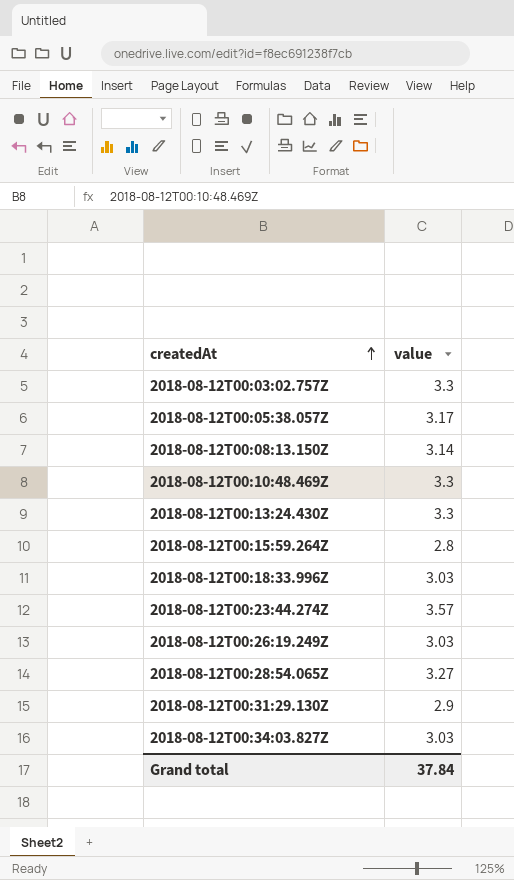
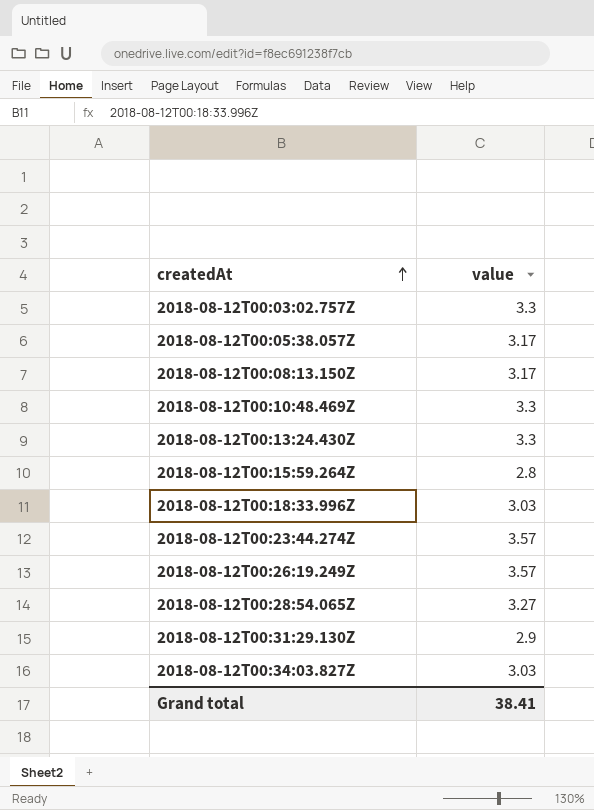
2018-08-12T00:08:13.150Z | value: 3.14 -> 3.17
2018-08-12T00:26:19.249Z | value: 3.03 -> 3.57
Grand total | value: 37.84 -> 38.41

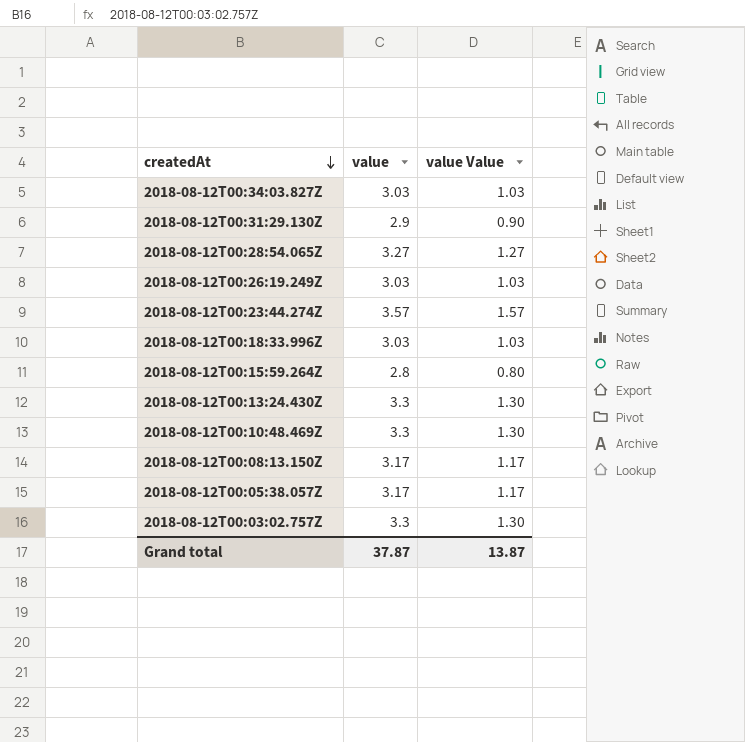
row order: createdAt ascending -> createdAt descending
column value Value | formula: none -> [value] - 2
2018-08-12T00:26:19.249Z | value: 3.57 -> 3.03
Grand total | value: 38.41 -> 37.87

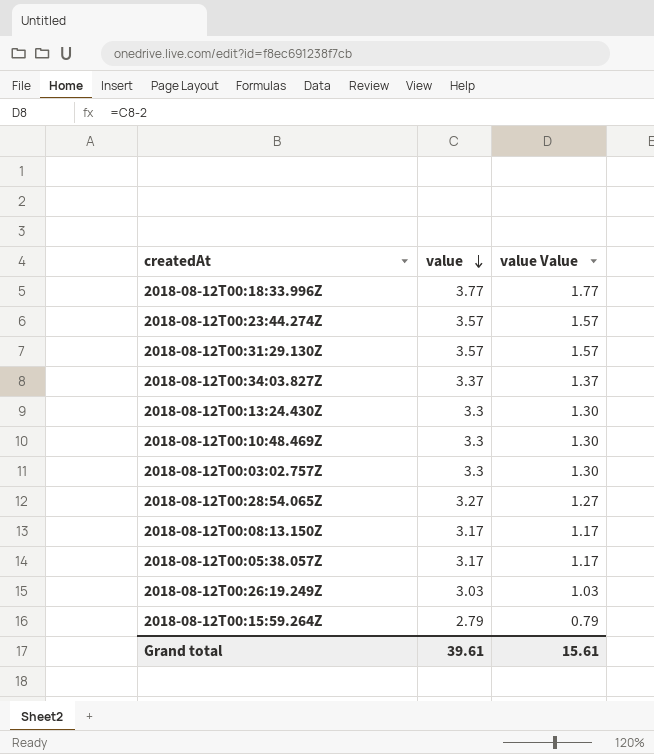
row order: createdAt descending -> value descending
2018-08-12T00:18:33.996Z | value: 3.03 -> 3.77
2018-08-12T00:18:33.996Z | value Value: 1.03 -> 1.77
2018-08-12T00:31:29.130Z | value: 2.9 -> 3.57
2018-08-12T00:31:29.130Z | value Value: 0.90 -> 1.57
2018-08-12T00:34:03.827Z | value: 3.03 -> 3.37
2018-08-12T00:34:03.827Z | value Value: 1.03 -> 1.37
2018-08-12T00:15:59.264Z | value: 2.8 -> 2.79
2018-08-12T00:15:59.264Z | value Value: 0.80 -> 0.79
Grand total | value: 37.87 -> 39.61
Grand total | value Value: 13.87 -> 15.61

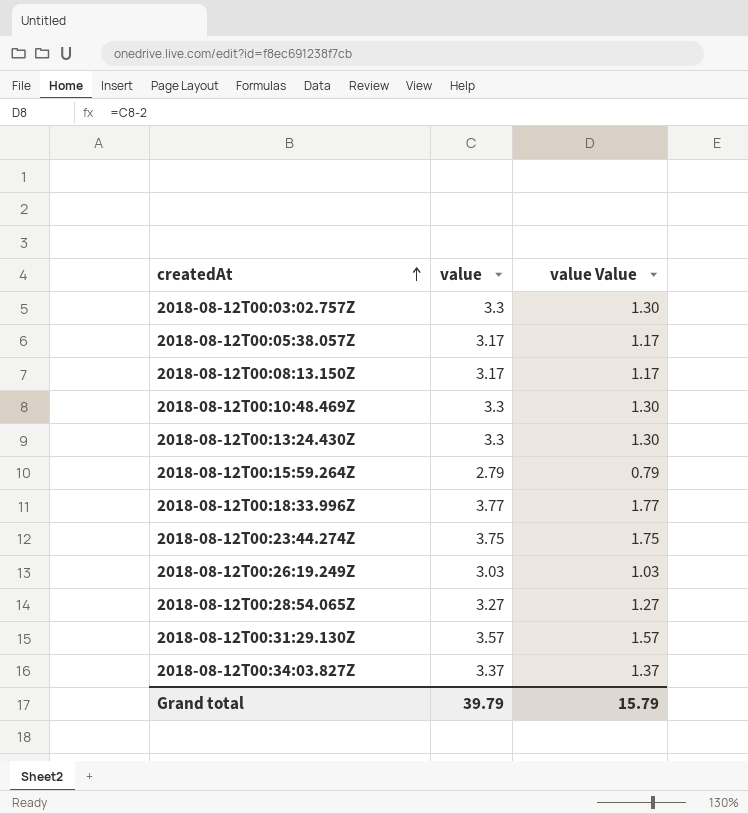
row order: value descending -> createdAt ascending
2018-08-12T00:23:44.274Z | value: 3.57 -> 3.75
2018-08-12T00:23:44.274Z | value Value: 1.57 -> 1.75
Grand total | value: 39.61 -> 39.79
Grand total | value Value: 15.61 -> 15.79

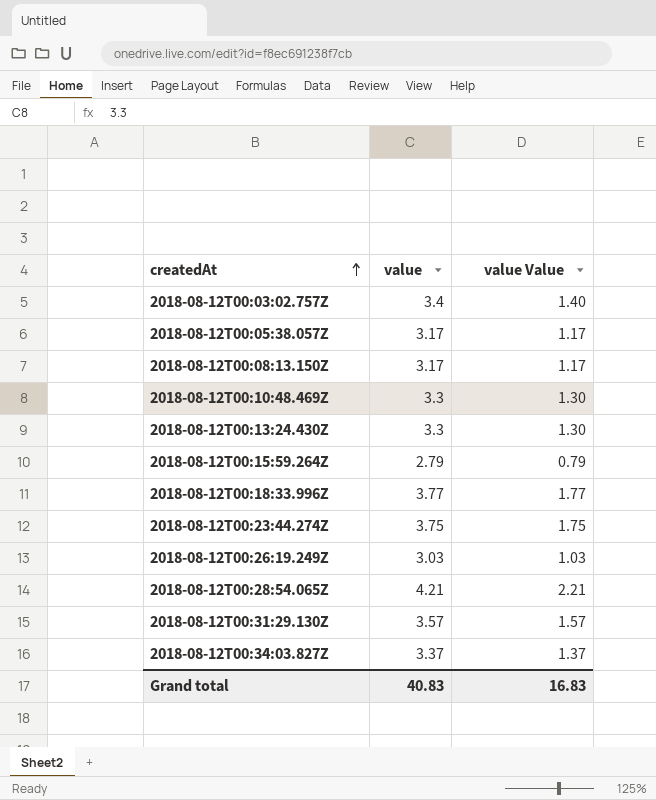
2018-08-12T00:03:02.757Z | value: 3.3 -> 3.4
2018-08-12T00:03:02.757Z | value Value: 1.30 -> 1.40
2018-08-12T00:28:54.065Z | value: 3.27 -> 4.21
2018-08-12T00:28:54.065Z | value Value: 1.27 -> 2.21
Grand total | value: 39.79 -> 40.83
Grand total | value Value: 15.79 -> 16.83

